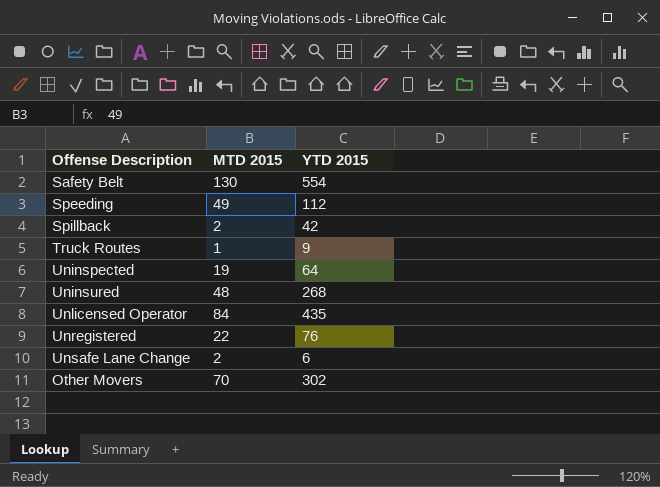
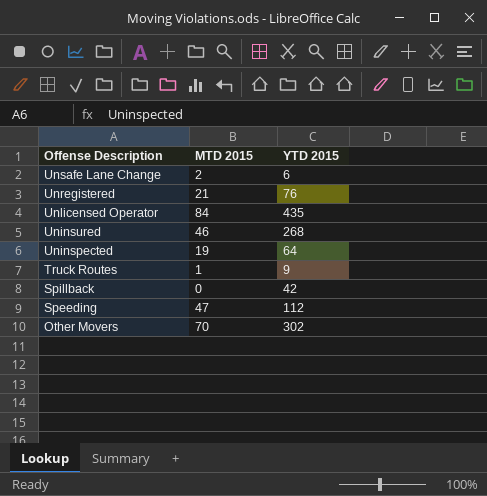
row order: none -> Offense Description descending
row Safety Belt: 130 | 554 -> none
Unregistered | MTD 2015: 22 -> 21
Uninsured | MTD 2015: 48 -> 46
Spillback | MTD 2015: 2 -> 0
Speeding | MTD 2015: 49 -> 47

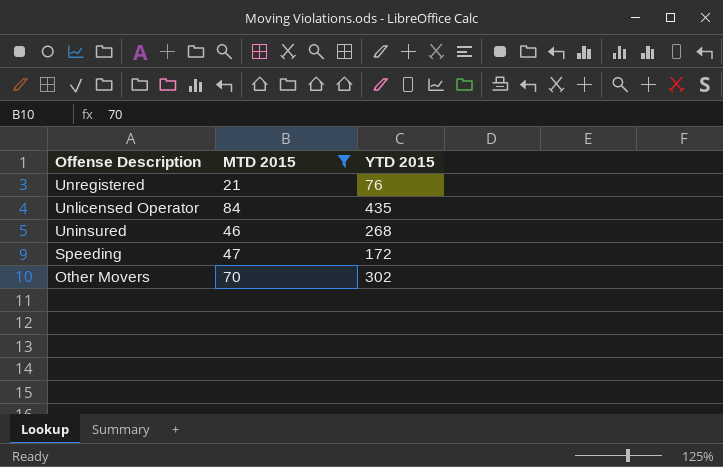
filter: none -> MTD 2015 >= 21
Speeding | YTD 2015: 112 -> 172

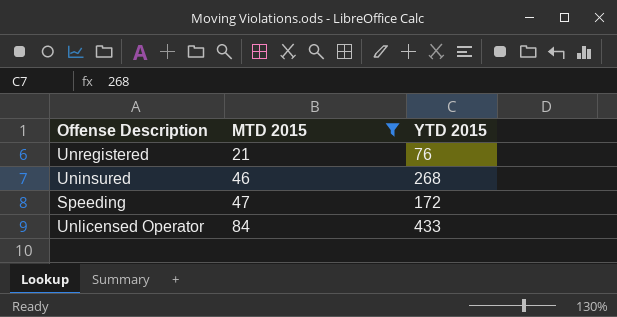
row order: Offense Description descending -> MTD 2015 ascending
row Other Movers: 70 | 302 -> none
Unlicensed Operator | YTD 2015: 435 -> 433

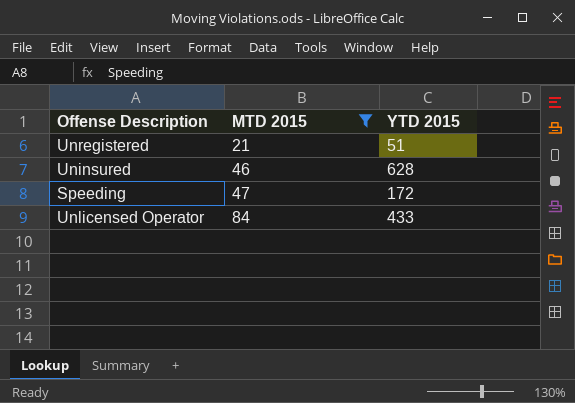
Unregistered | YTD 2015: 76 -> 51
Uninsured | YTD 2015: 268 -> 628

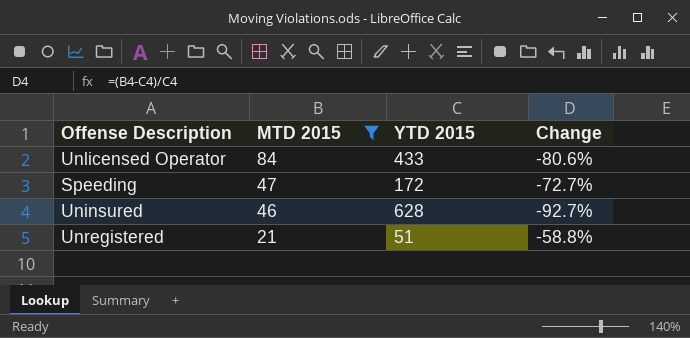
row order: MTD 2015 ascending -> MTD 2015 descending
column Change | formula: none -> ([MTD 2015] - [YTD 2015]) / [YTD 2015]

